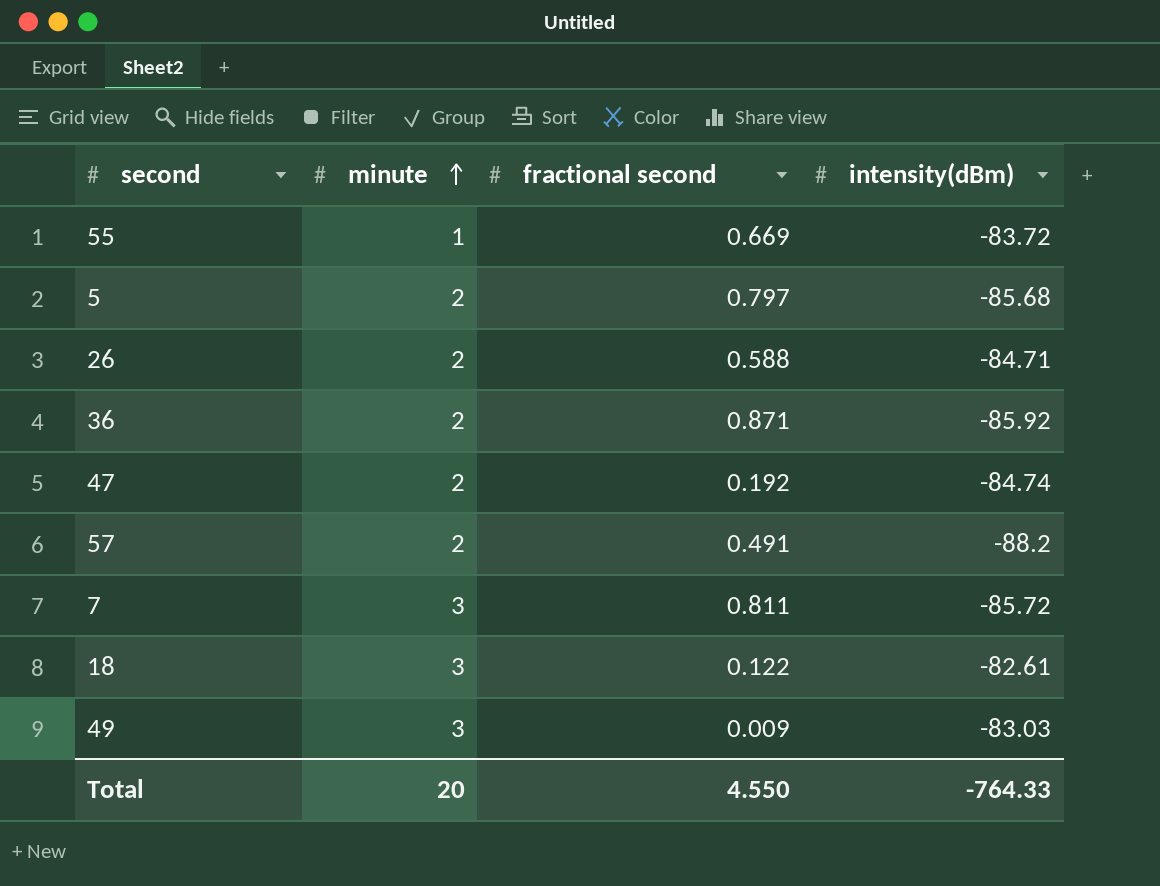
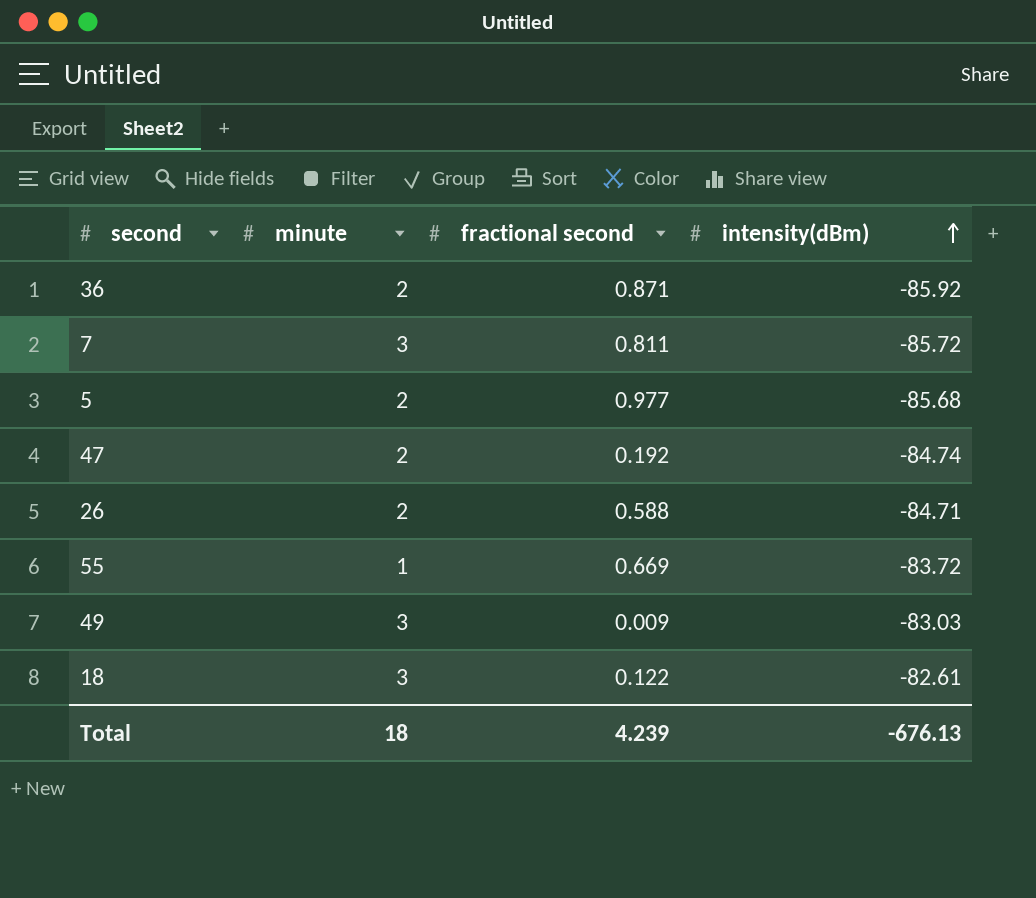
row order: minute ascending -> intensity(dBm) ascending
row 57: 2 | 0.491 | -88.2 -> none
5 | fractional second: 0.797 -> 0.977
Total | minute: 20 -> 18
Total | fractional second: 4.550 -> 4.239
Total | intensity(dBm): -764.33 -> -676.13

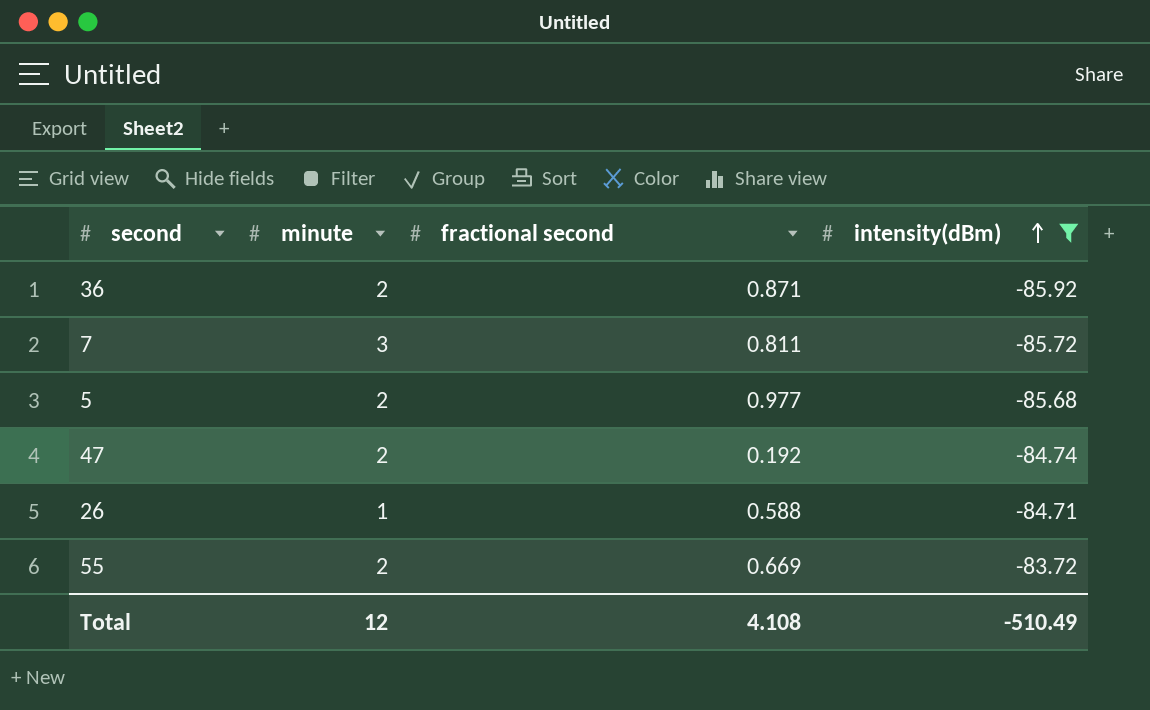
filter: none -> intensity(dBm) <= -83.72
26 | minute: 2 -> 1
55 | minute: 1 -> 2
Total | minute: 18 -> 12
Total | fractional second: 4.239 -> 4.108
Total | intensity(dBm): -676.13 -> -510.49

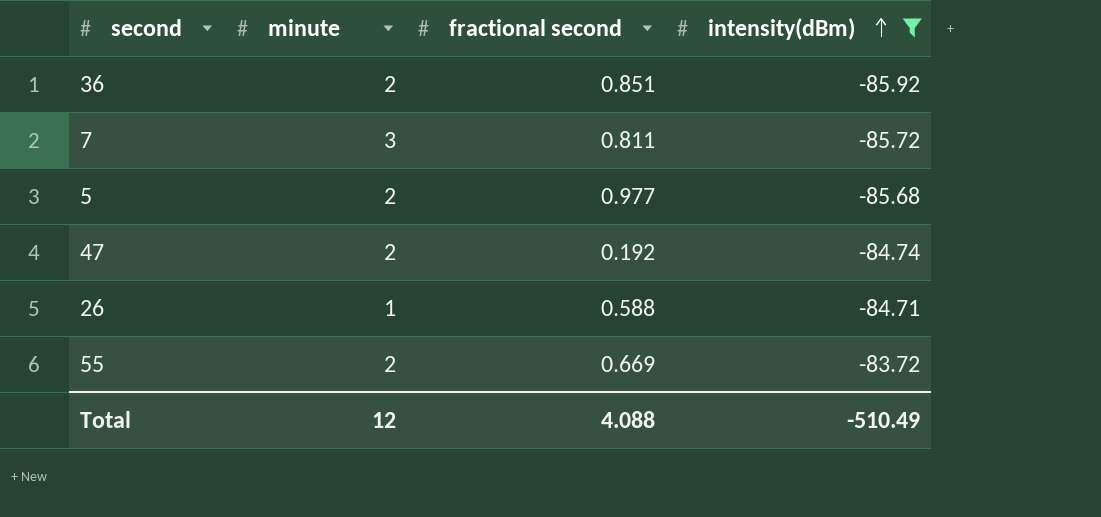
36 | fractional second: 0.871 -> 0.851
Total | fractional second: 4.108 -> 4.088

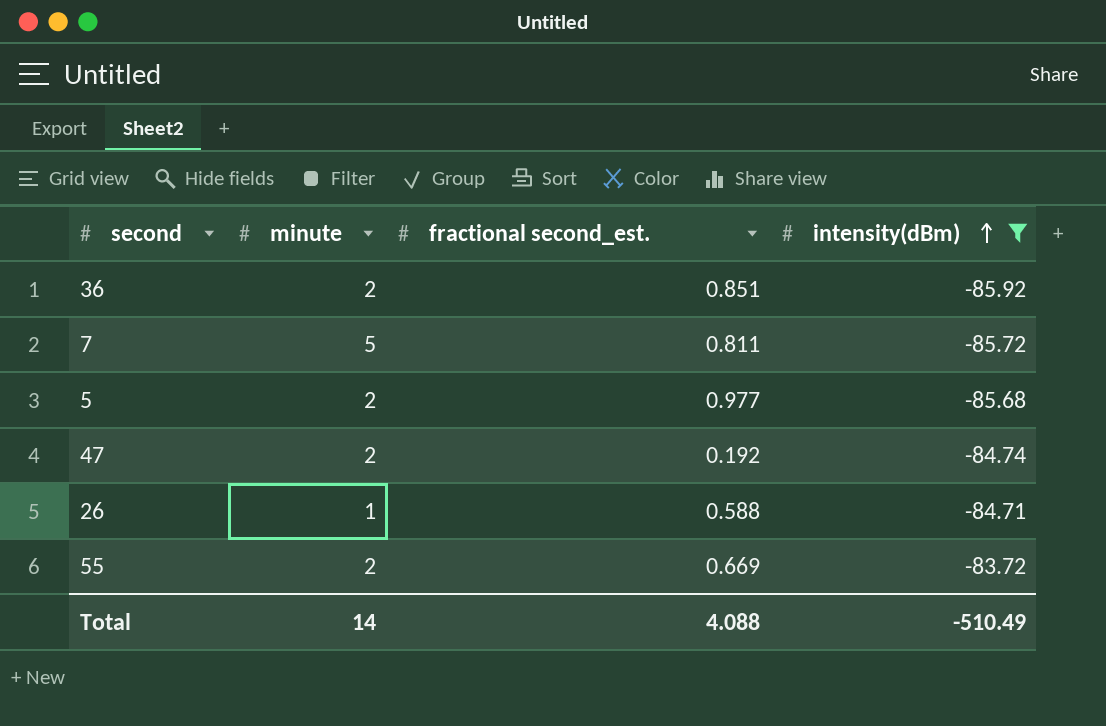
column name: fractional second -> fractional second_est.
7 | minute: 3 -> 5
Total | minute: 12 -> 14

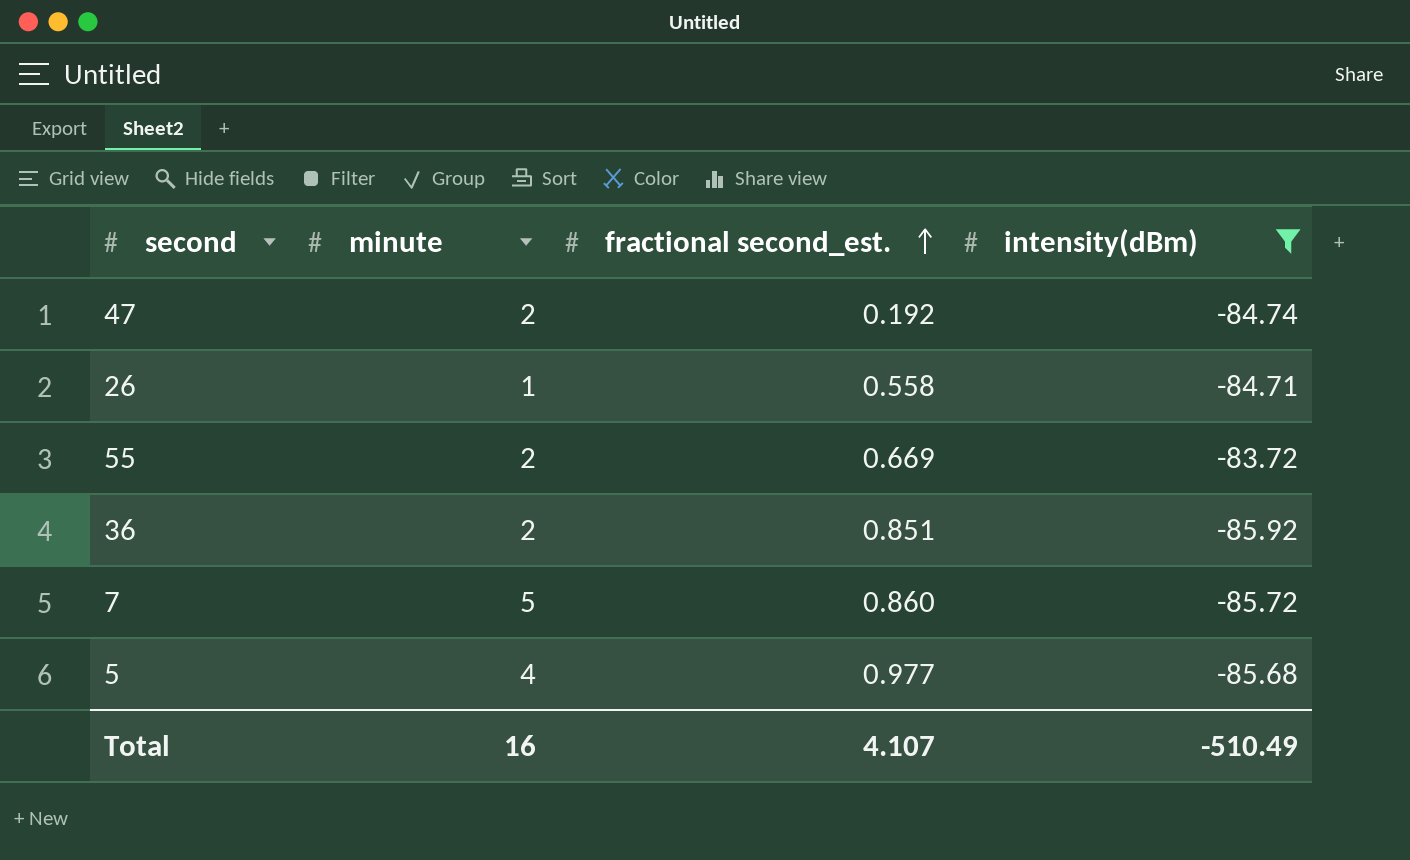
row order: intensity(dBm) ascending -> fractional second_est. ascending
26 | fractional second_est.: 0.588 -> 0.558
7 | fractional second_est.: 0.811 -> 0.860
5 | minute: 2 -> 4
Total | minute: 14 -> 16
Total | fractional second_est.: 4.088 -> 4.107

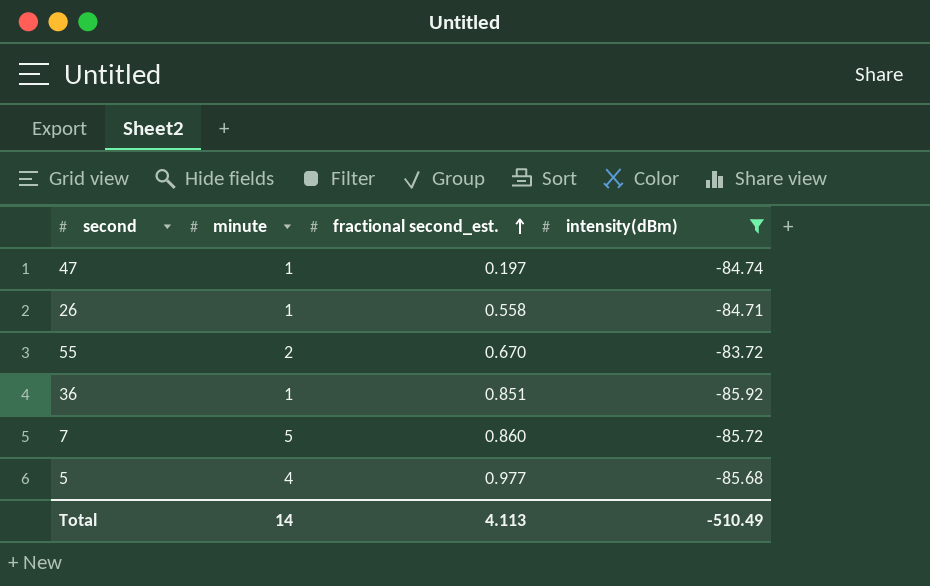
47 | minute: 2 -> 1
47 | fractional second_est.: 0.192 -> 0.197
55 | fractional second_est.: 0.669 -> 0.670
36 | minute: 2 -> 1
Total | minute: 16 -> 14
Total | fractional second_est.: 4.107 -> 4.113

